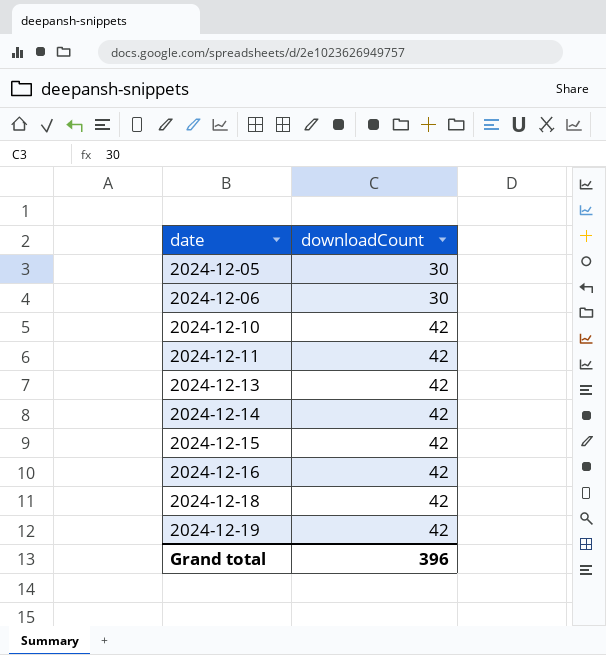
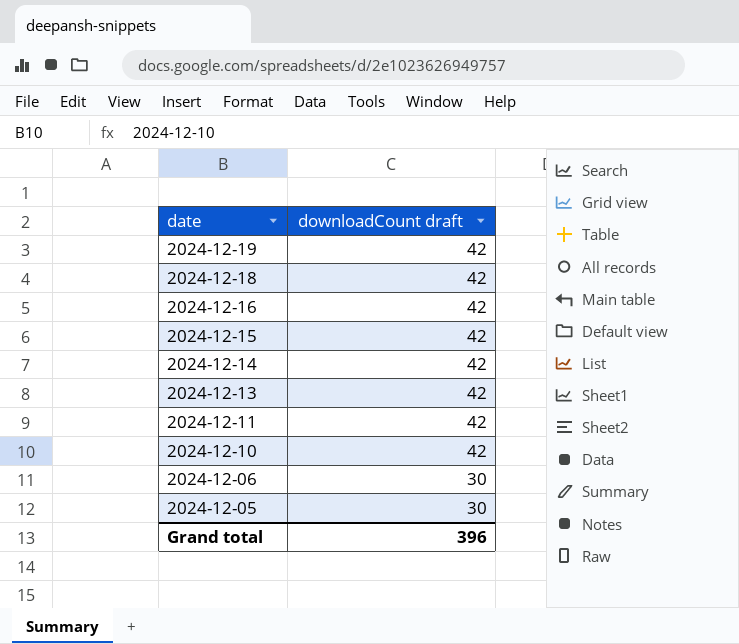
row order: date ascending -> date descending
column name: downloadCount -> downloadCount draft

